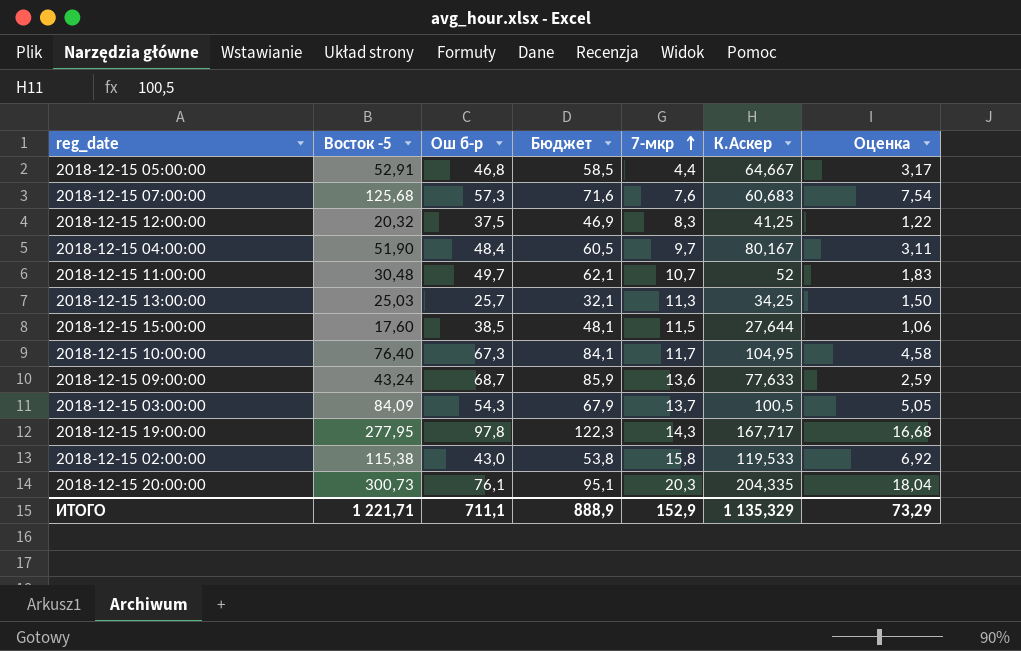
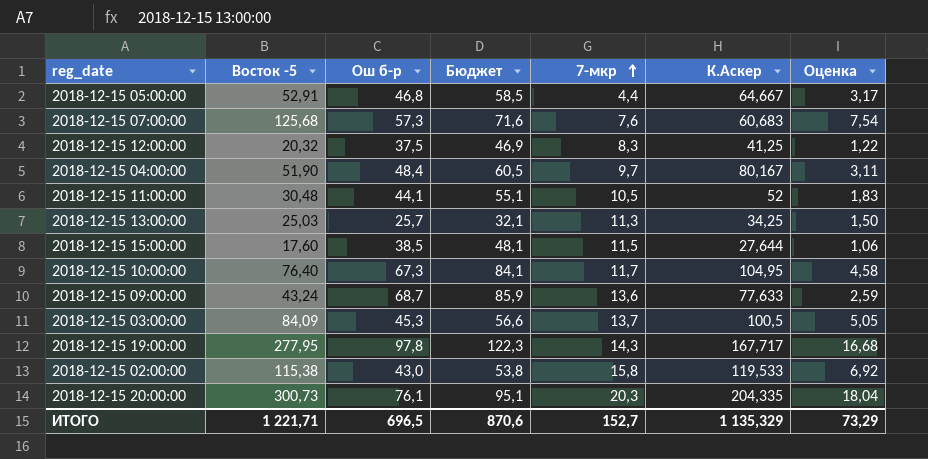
2018-12-15 11:00:00 | Ош б-р: 49,7 -> 44,1
2018-12-15 11:00:00 | Бюджет: 62,1 -> 55,1
2018-12-15 11:00:00 | 7-мкр: 10,7 -> 10,5
2018-12-15 03:00:00 | Ош б-р: 54,3 -> 45,3
2018-12-15 03:00:00 | Бюджет: 67,9 -> 56,6
ИТОГО | Ош б-р: 711,1 -> 696,5
ИТОГО | Бюджет: 888,9 -> 870,6
ИТОГО | 7-мкр: 152,9 -> 152,7

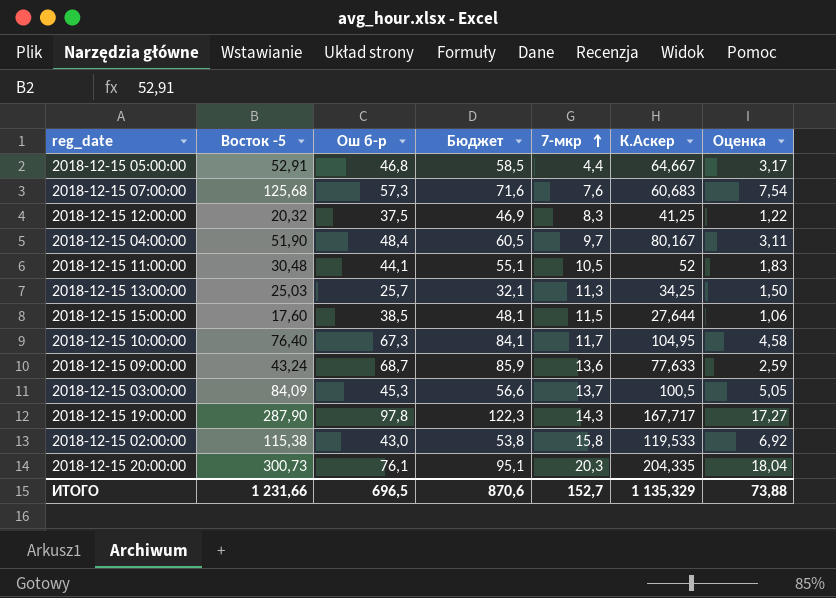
2018-12-15 19:00:00 | Восток -5: 277,95 -> 287,90
2018-12-15 19:00:00 | Оценка: 16,68 -> 17,27
ИТОГО | Восток -5: 1 221,71 -> 1 231,66
ИТОГО | Оценка: 73,29 -> 73,88

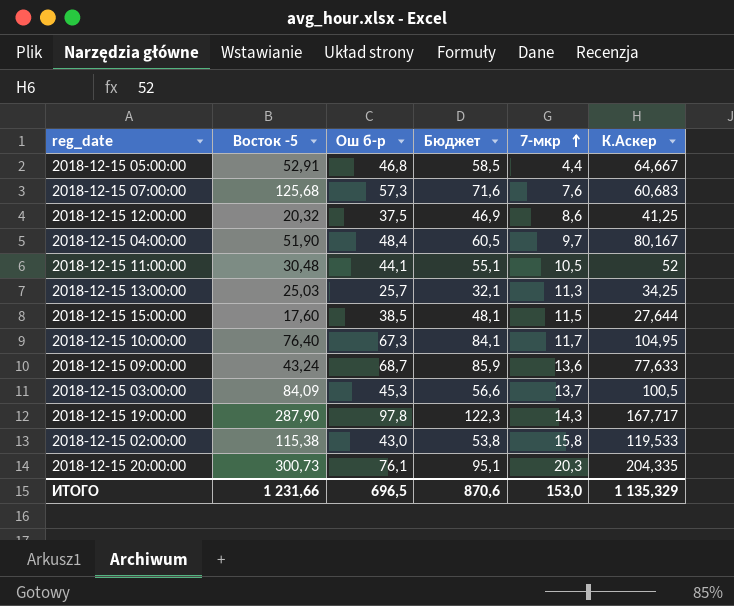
column Оценка | formula: [Восток -5] * 0,06 -> none
2018-12-15 12:00:00 | 7-мкр: 8,3 -> 8,6
ИТОГО | 7-мкр: 152,7 -> 153,0

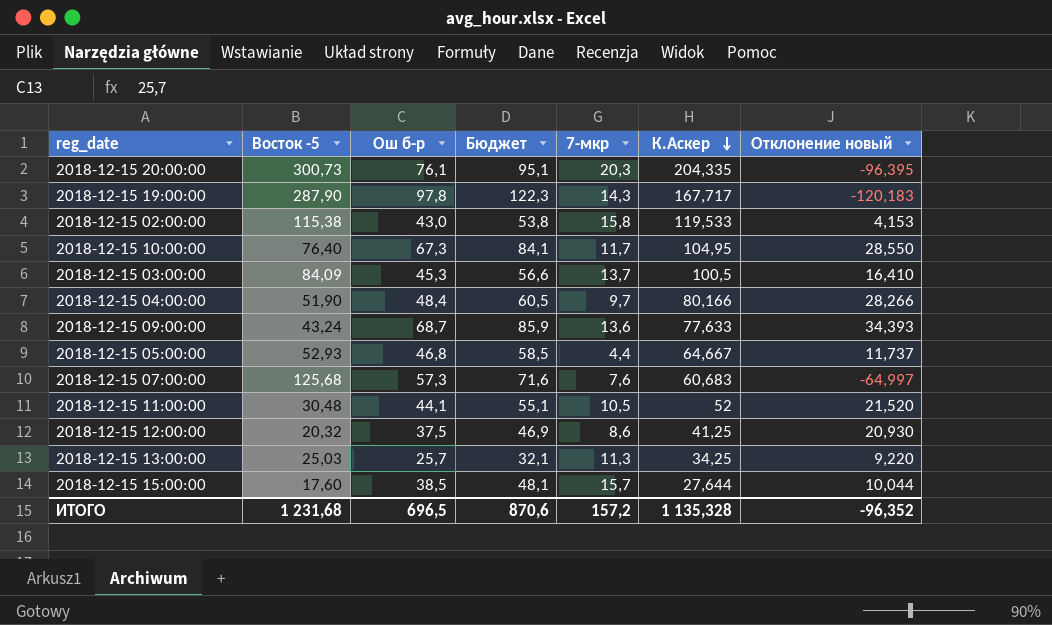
row order: 7-мкр ascending -> К.Аскер descending
column Отклонение новый | formula: none -> [К.Аскер] - [Восток -5]
2018-12-15 04:00:00 | К.Аскер: 80,167 -> 80,166
2018-12-15 05:00:00 | Восток -5: 52,91 -> 52,93
2018-12-15 15:00:00 | 7-мкр: 11,5 -> 15,7
ИТОГО | Восток -5: 1 231,66 -> 1 231,68
ИТОГО | 7-мкр: 153,0 -> 157,2
ИТОГО | К.Аскер: 1 135,329 -> 1 135,328

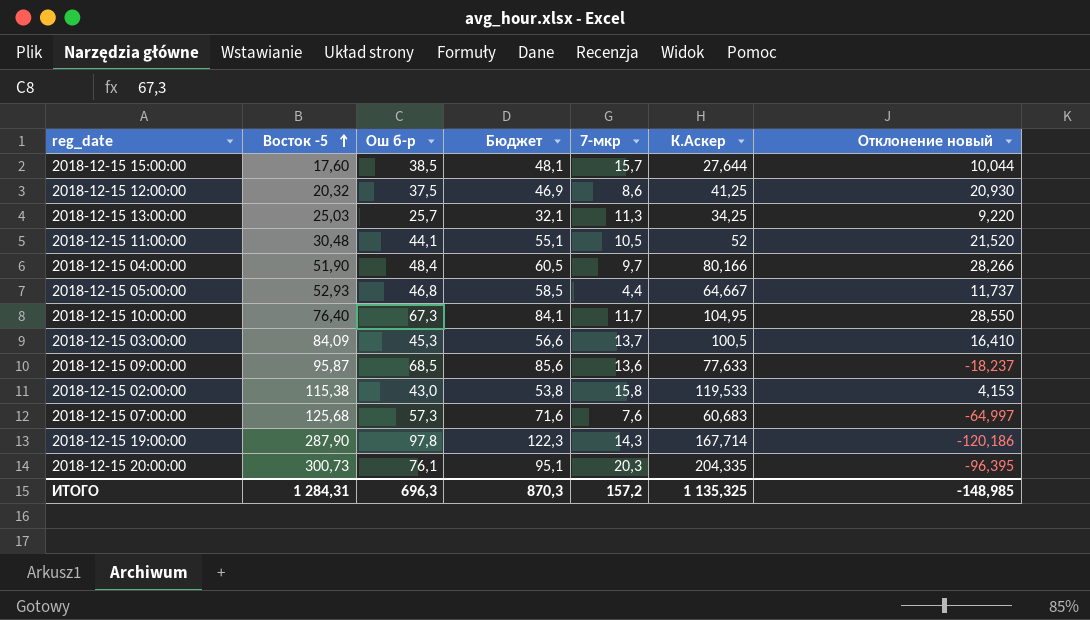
row order: К.Аскер descending -> Восток -5 ascending
2018-12-15 09:00:00 | Восток -5: 43,24 -> 95,87
2018-12-15 09:00:00 | Ош б-р: 68,7 -> 68,5
2018-12-15 09:00:00 | Бюджет: 85,9 -> 85,6
2018-12-15 09:00:00 | Отклонение новый: 34,393 -> -18,237
2018-12-15 19:00:00 | К.Аскер: 167,717 -> 167,714
2018-12-15 19:00:00 | Отклонение новый: -120,183 -> -120,186
ИТОГО | Восток -5: 1 231,68 -> 1 284,31
ИТОГО | Ош б-р: 696,5 -> 696,3
ИТОГО | Бюджет: 870,6 -> 870,3
ИТОГО | К.Аскер: 1 135,328 -> 1 135,325
ИТОГО | Отклонение новый: -96,352 -> -148,985

